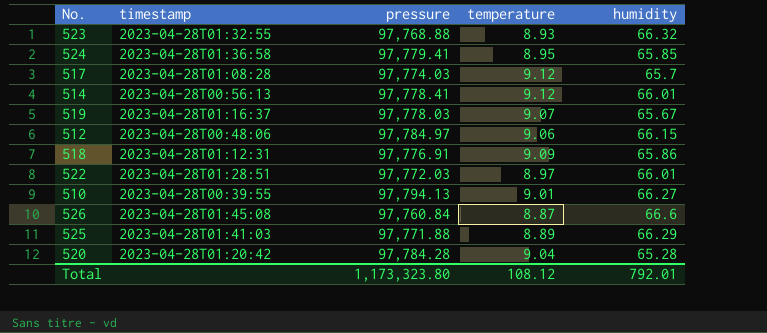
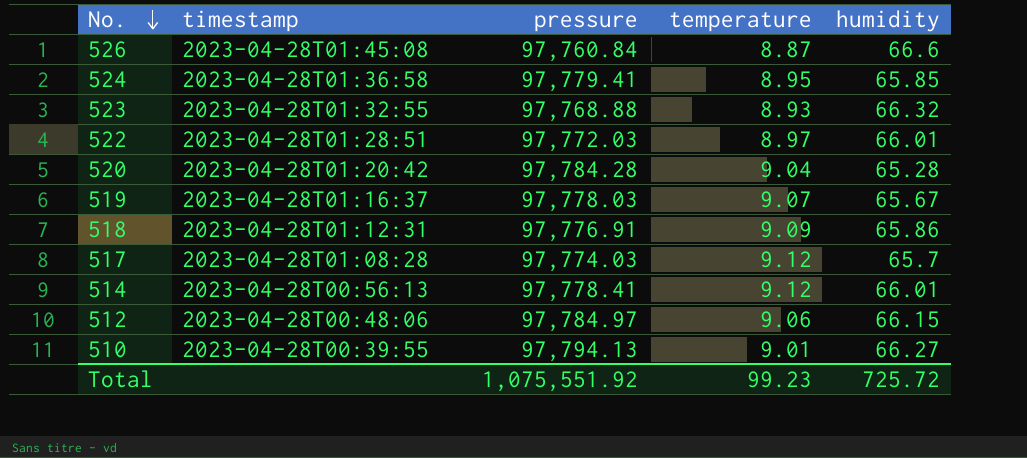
row order: none -> No. descending
row 525: 2023-04-28T01:41:03 | 97,771.88 | 8.89 | 66.29 -> none
Total | pressure: 1,173,323.80 -> 1,075,551.92
Total | temperature: 108.12 -> 99.23
Total | humidity: 792.01 -> 725.72

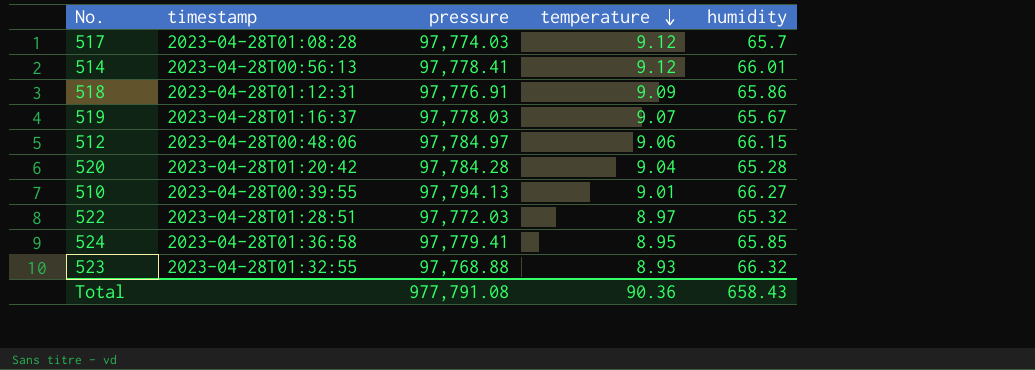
row order: No. descending -> temperature descending
row 526: 2023-04-28T01:45:08 | 97,760.84 | 8.87 | 66.6 -> none
522 | humidity: 66.01 -> 65.32
Total | pressure: 1,075,551.92 -> 977,791.08
Total | temperature: 99.23 -> 90.36
Total | humidity: 725.72 -> 658.43

